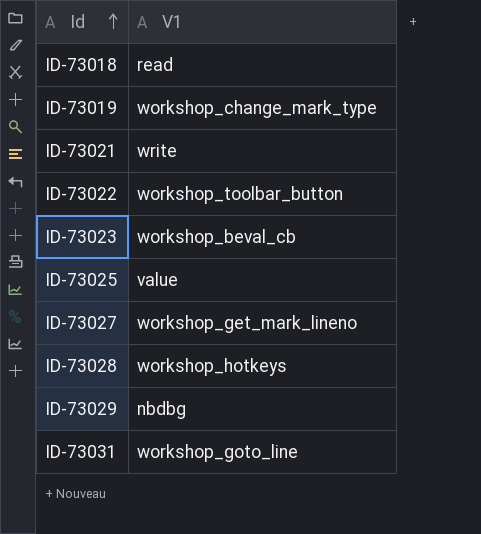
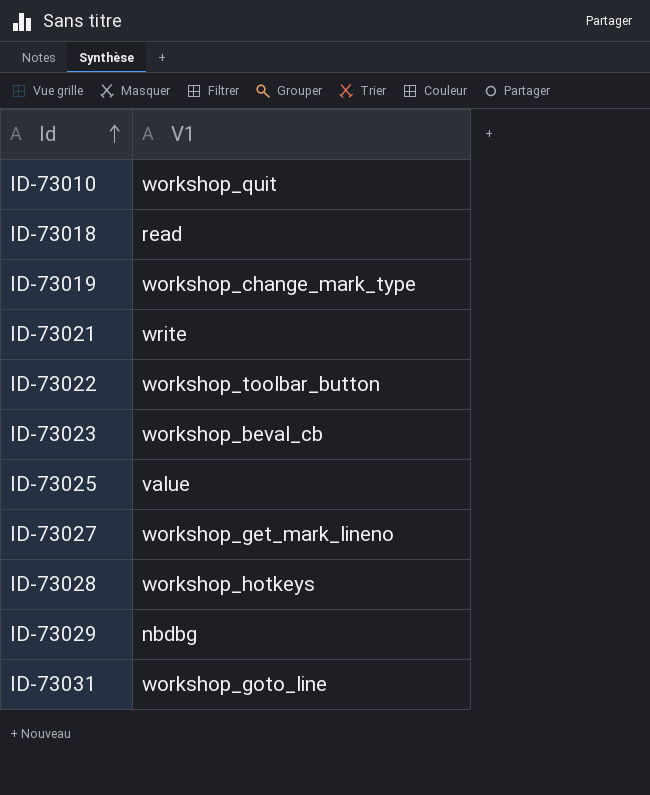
row ID-73010: none -> workshop_quit

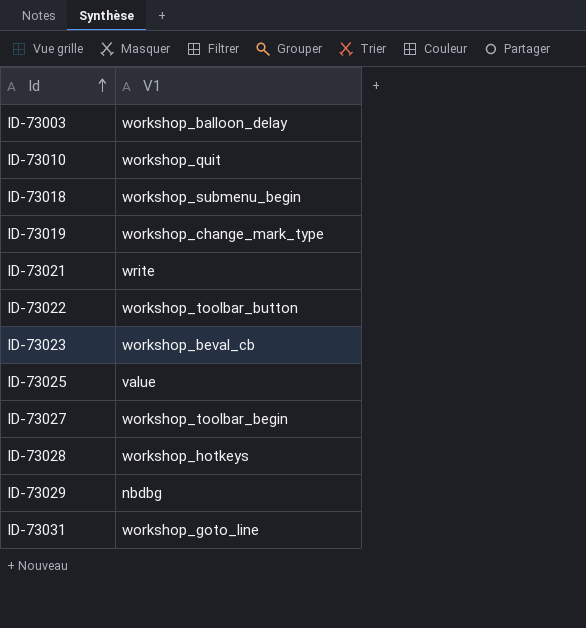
row ID-73003: none -> workshop_balloon_delay
ID-73018 | V1: read -> workshop_submenu_begin
ID-73027 | V1: workshop_get_mark_lineno -> workshop_toolbar_begin

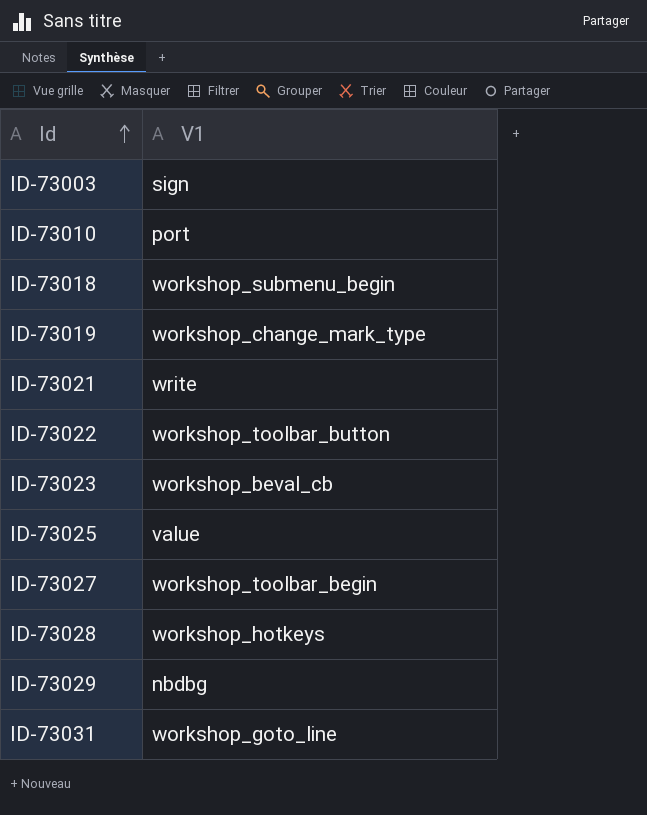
ID-73003 | V1: workshop_balloon_delay -> sign
ID-73010 | V1: workshop_quit -> port

